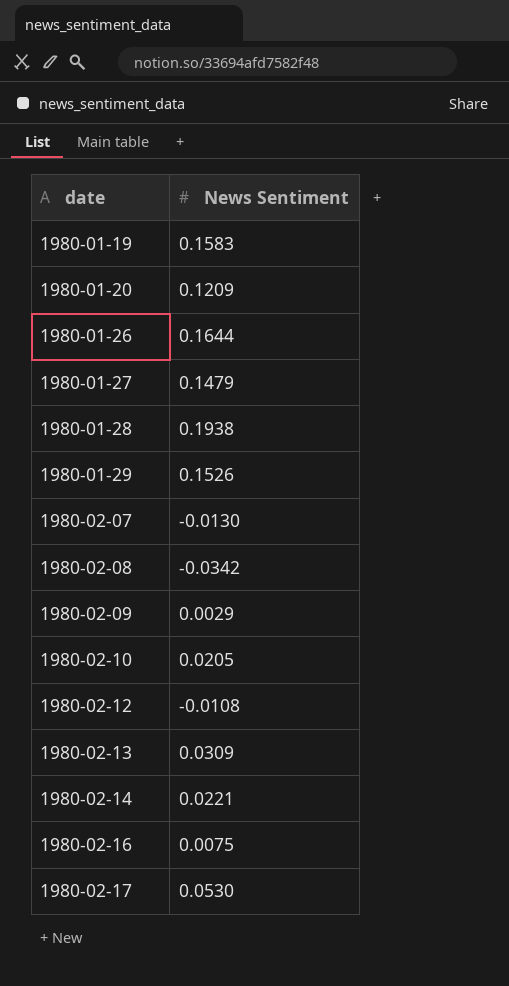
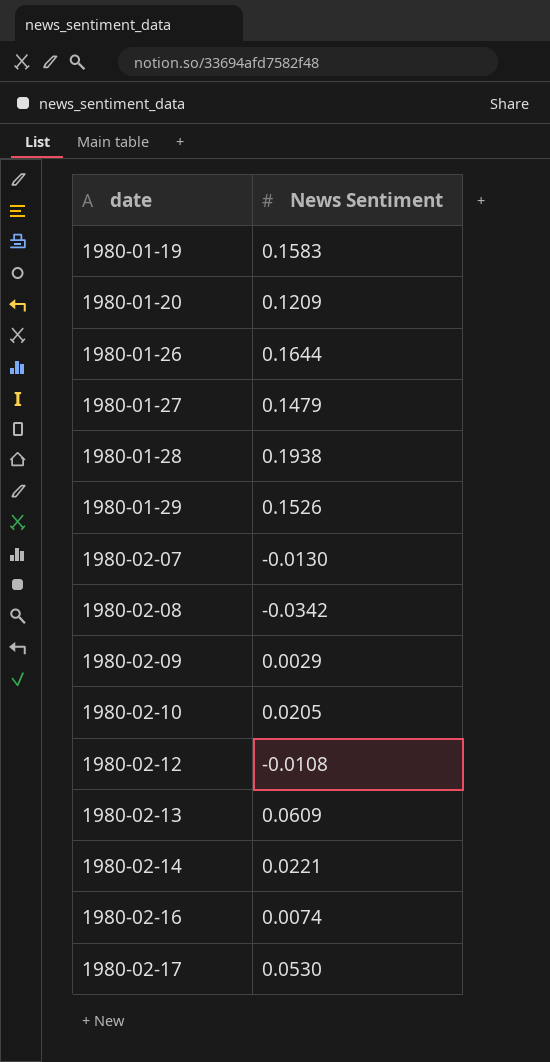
1980-02-13 | News Sentiment: 0.0309 -> 0.0609
1980-02-16 | News Sentiment: 0.0075 -> 0.0074

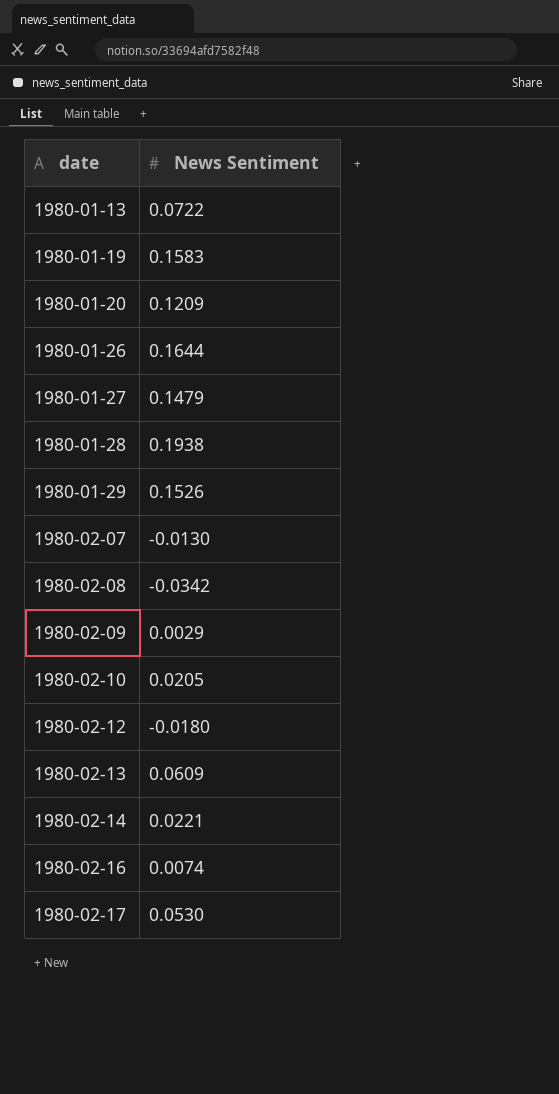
row 1980-01-13: none -> 0.0722
1980-02-12 | News Sentiment: -0.0108 -> -0.0180

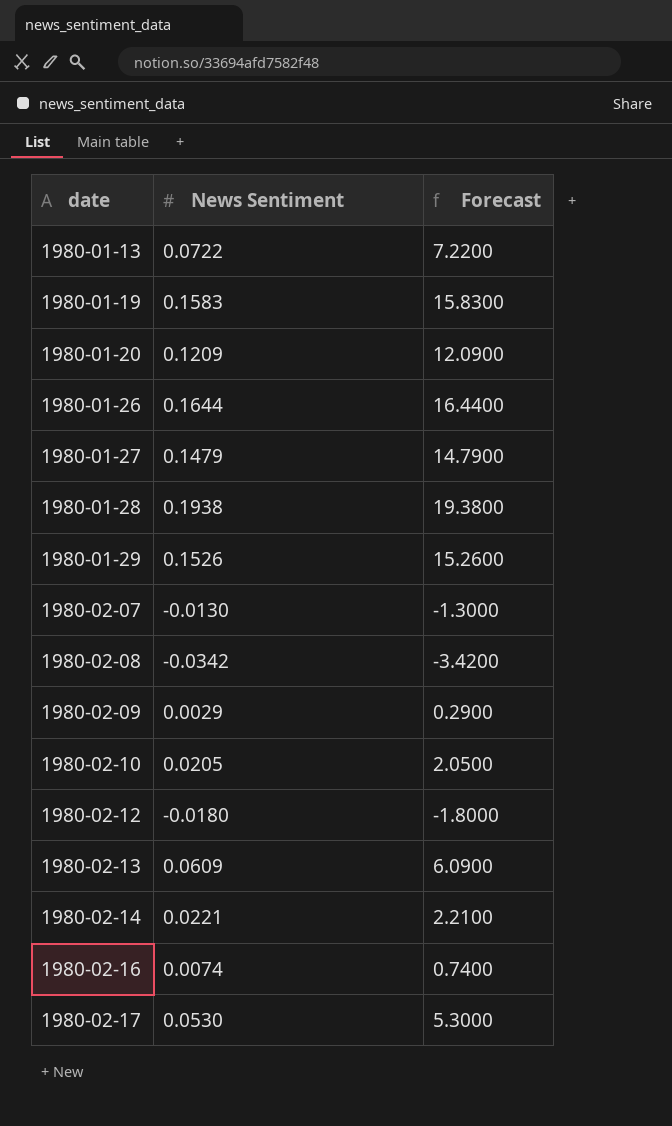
column Forecast | formula: none -> [News Sentiment] * 100

